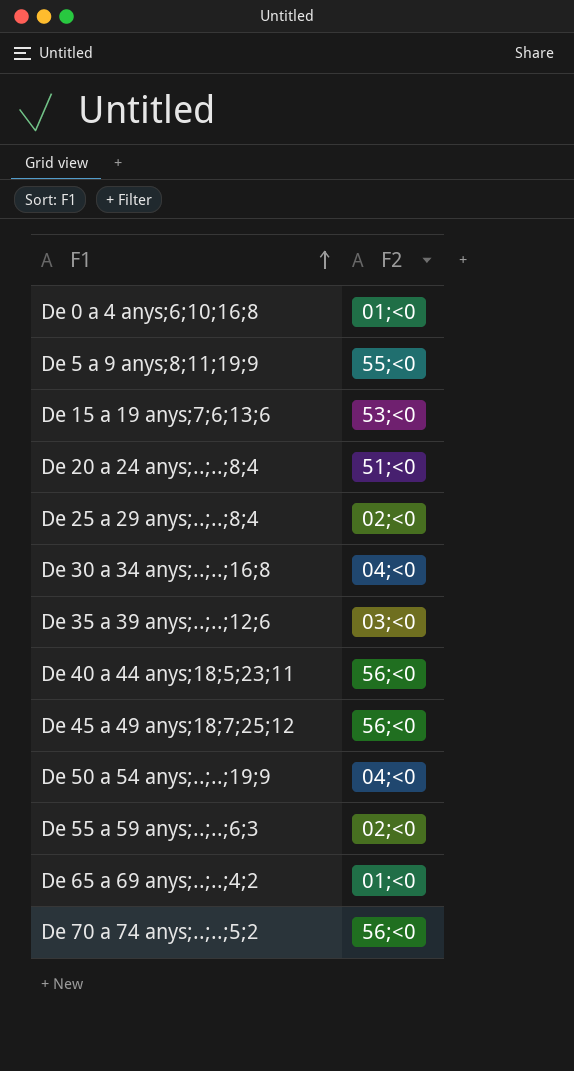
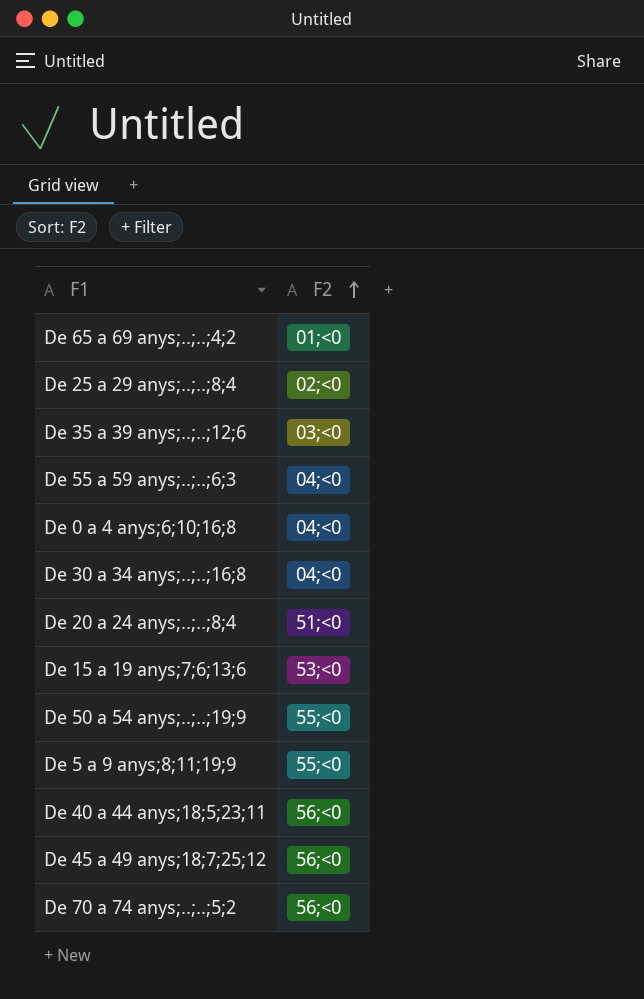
row order: F1 ascending -> F2 ascending
De 55 a 59 anys;..;..;6;3 | F2: 02;<0 -> 04;<0
De 0 a 4 anys;6;10;16;8 | F2: 01;<0 -> 04;<0
De 50 a 54 anys;..;..;19;9 | F2: 04;<0 -> 55;<0

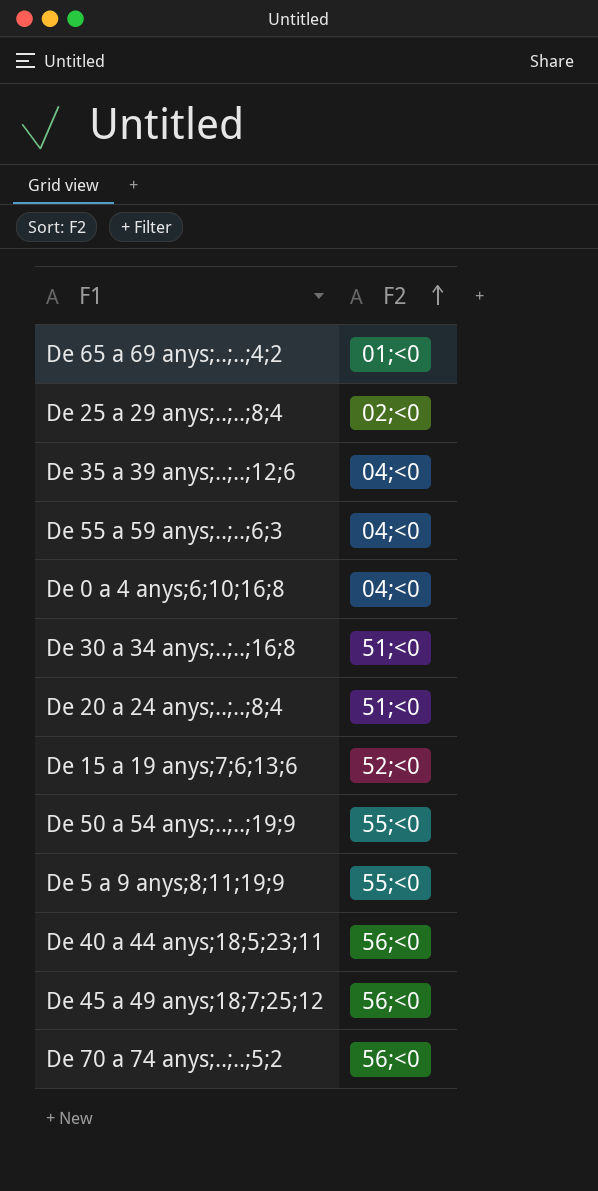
De 35 a 39 anys;..;..;12;6 | F2: 03;<0 -> 04;<0
De 30 a 34 anys;..;..;16;8 | F2: 04;<0 -> 51;<0
De 15 a 19 anys;7;6;13;6 | F2: 53;<0 -> 52;<0

